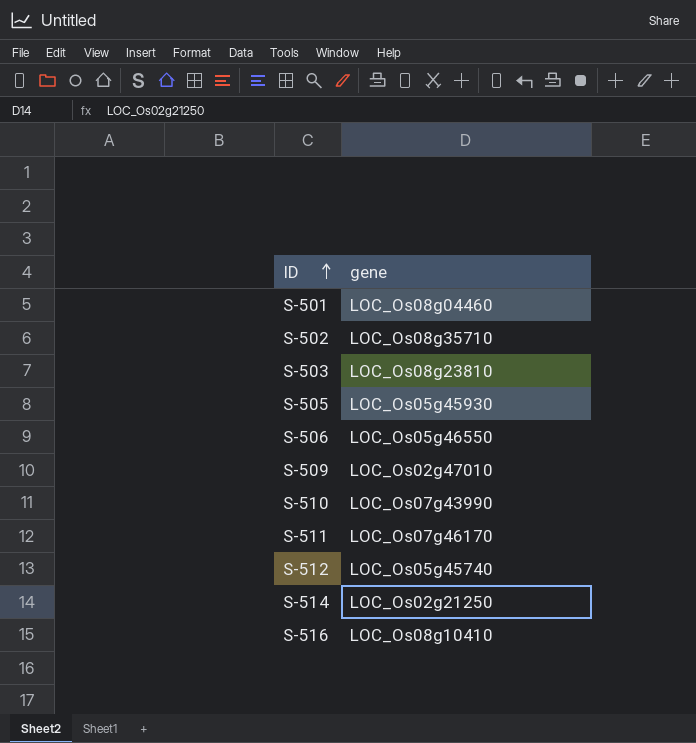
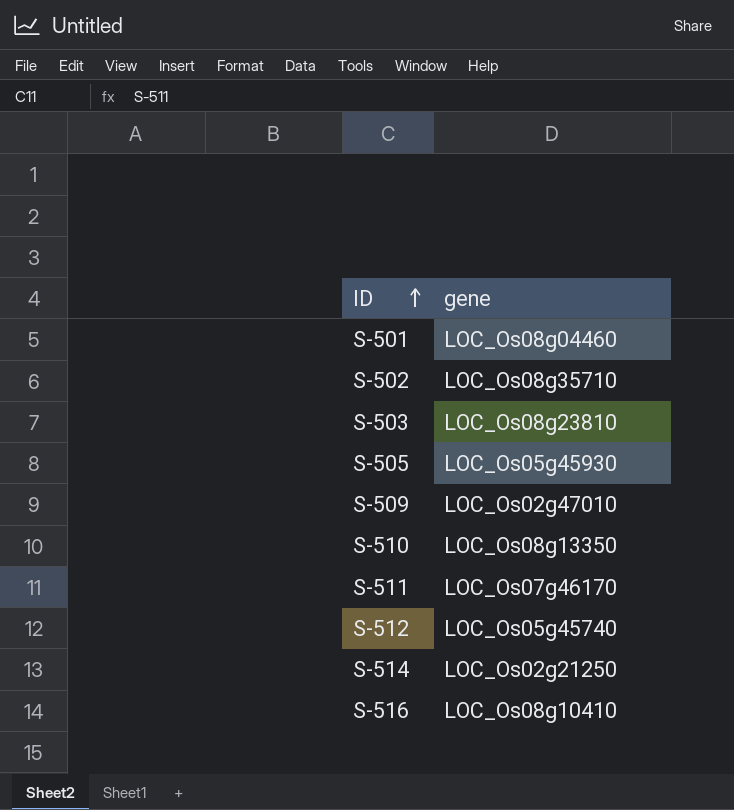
row S-506: LOC_Os05g46550 -> none
S-510 | gene: LOC_Os07g43990 -> LOC_Os08g13350

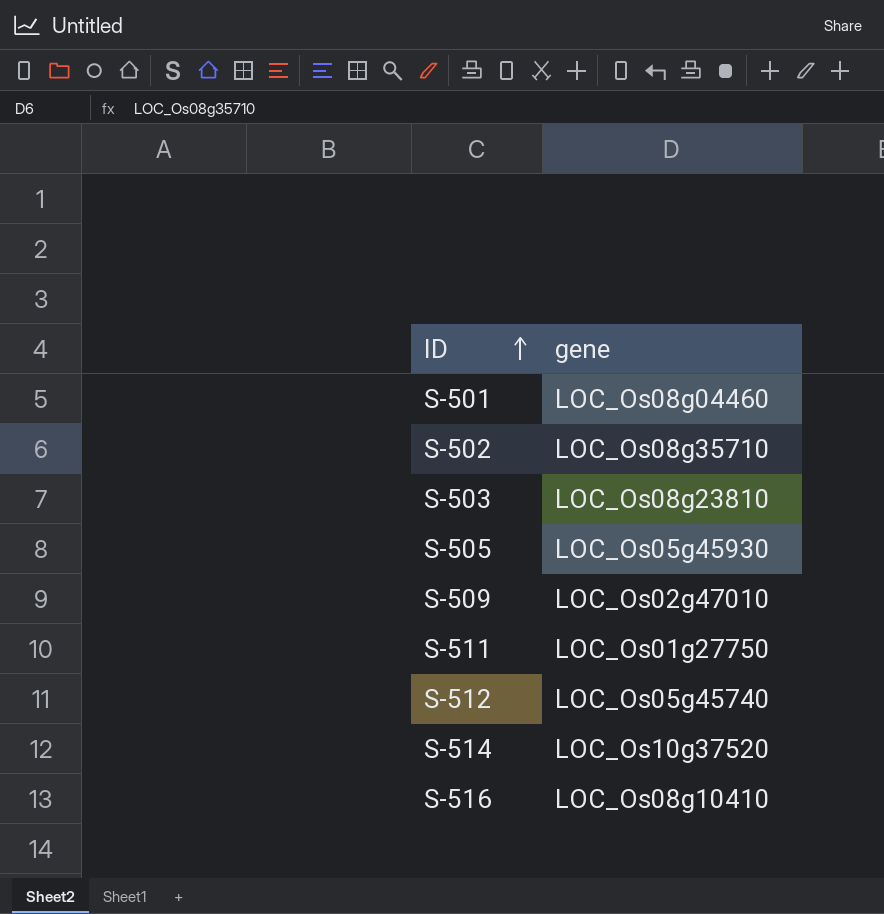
row S-510: LOC_Os08g13350 -> none
S-511 | gene: LOC_Os07g46170 -> LOC_Os01g27750
S-514 | gene: LOC_Os02g21250 -> LOC_Os10g37520

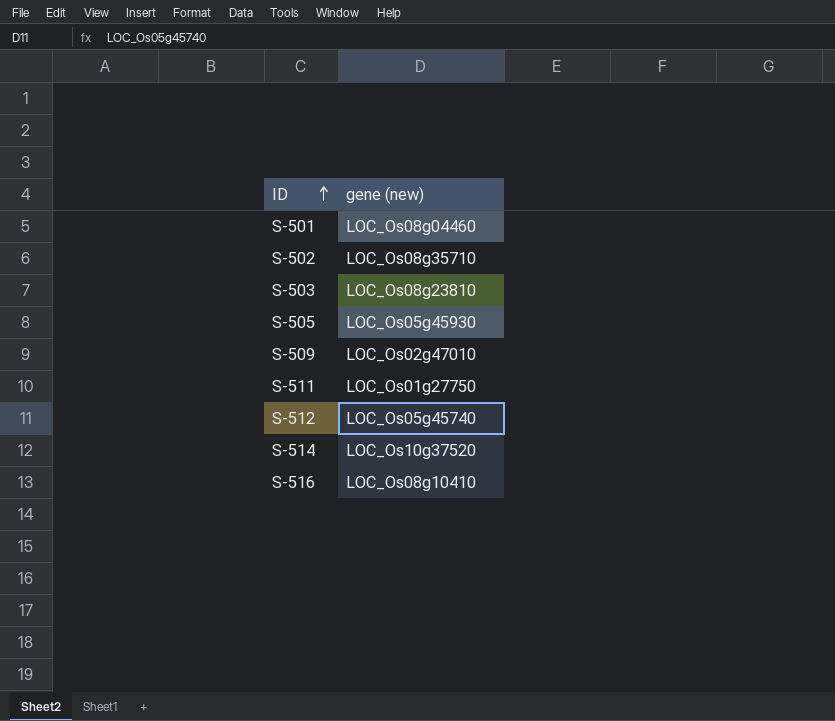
column name: gene -> gene (new)

